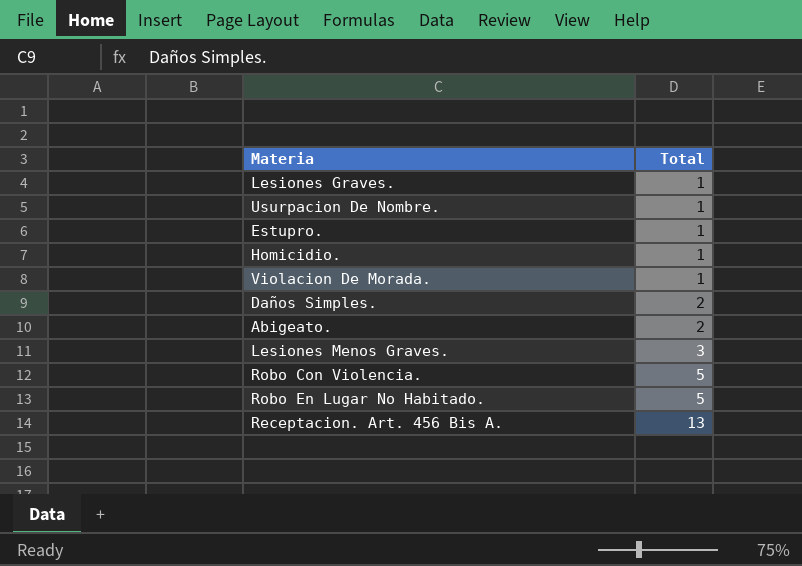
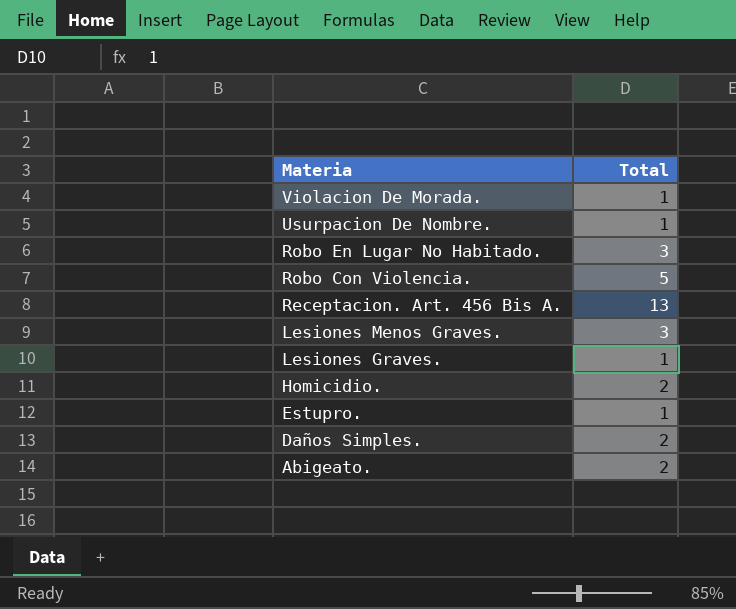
row order: Total ascending -> Materia descending
Robo En Lugar No Habitado. | Total: 5 -> 3
Homicidio. | Total: 1 -> 2

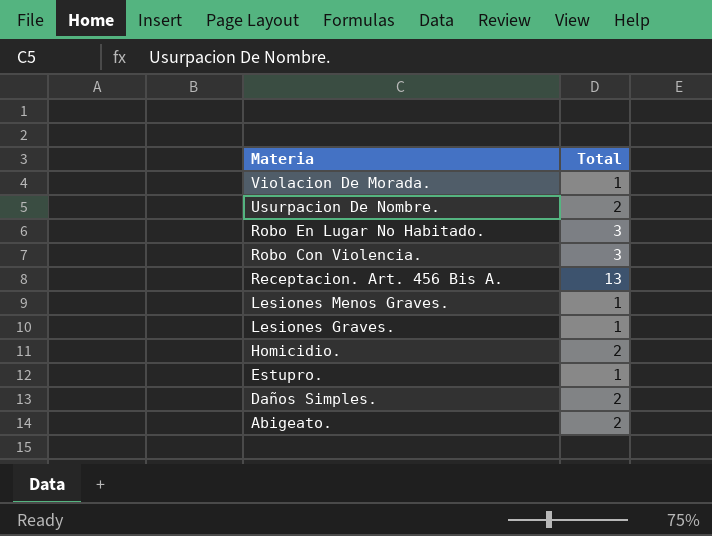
Usurpacion De Nombre. | Total: 1 -> 2
Robo Con Violencia. | Total: 5 -> 3
Lesiones Menos Graves. | Total: 3 -> 1

